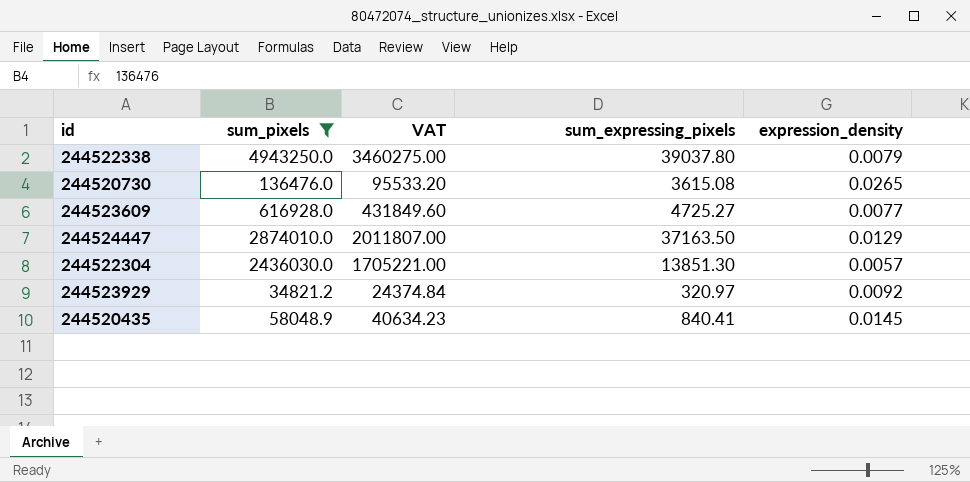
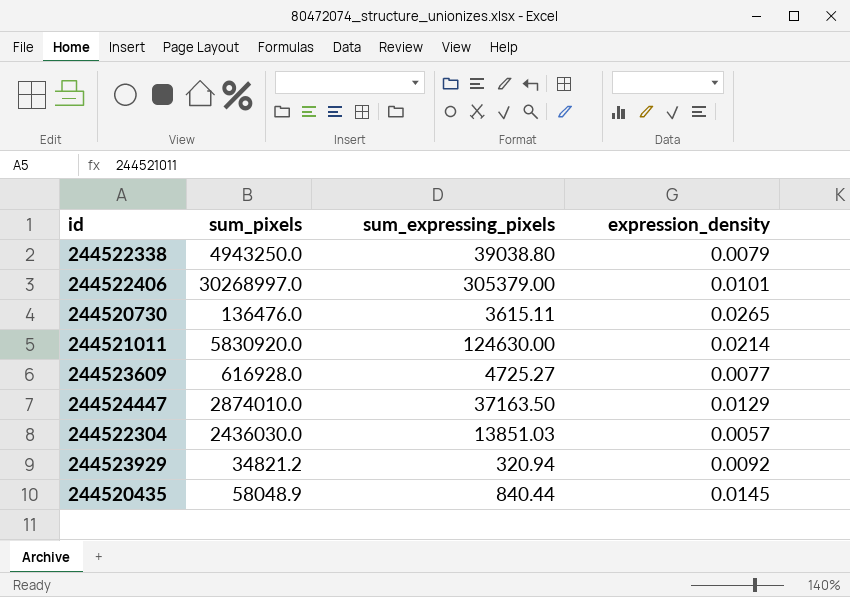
filter: sum_pixels <= 4943250.0 -> none
column VAT | formula: [sum_pixels] * 0.7 -> none
244522338 | sum_expressing_pixels: 39037.80 -> 39038.80
244520730 | sum_expressing_pixels: 3615.08 -> 3615.11
244522304 | sum_expressing_pixels: 13851.30 -> 13851.03
244523929 | sum_expressing_pixels: 320.97 -> 320.94
244520435 | sum_expressing_pixels: 840.41 -> 840.44

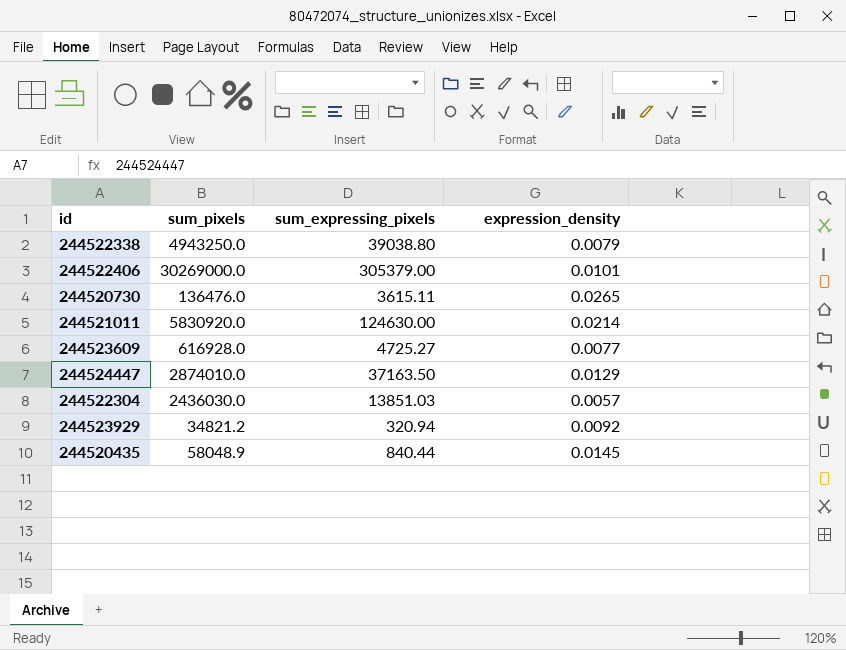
244522406 | sum_pixels: 30268997.0 -> 30269000.0

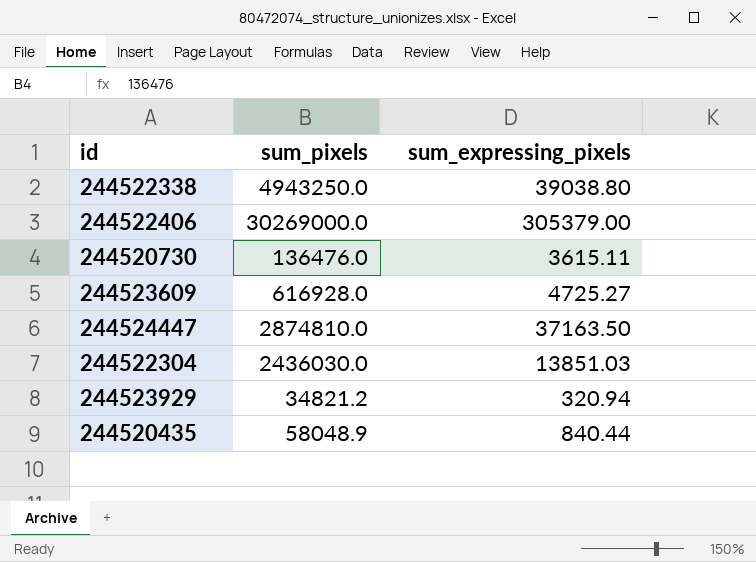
column expression_density | formula: [sum_expressing_pixels] / [sum_pixels] -> none
row 244521011: 5830920.0 | 124630.00 | 0.0214 -> none
244524447 | sum_pixels: 2874010.0 -> 2874810.0

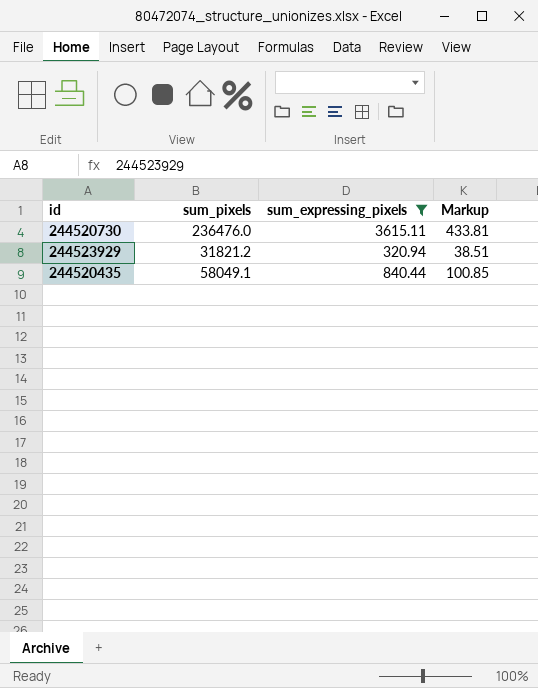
filter: none -> sum_expressing_pixels <= 3615.11
column Markup | formula: none -> [sum_expressing_pixels] * 0.12
244520730 | sum_pixels: 136476.0 -> 236476.0
244523929 | sum_pixels: 34821.2 -> 31821.2
244520435 | sum_pixels: 58048.9 -> 58049.1

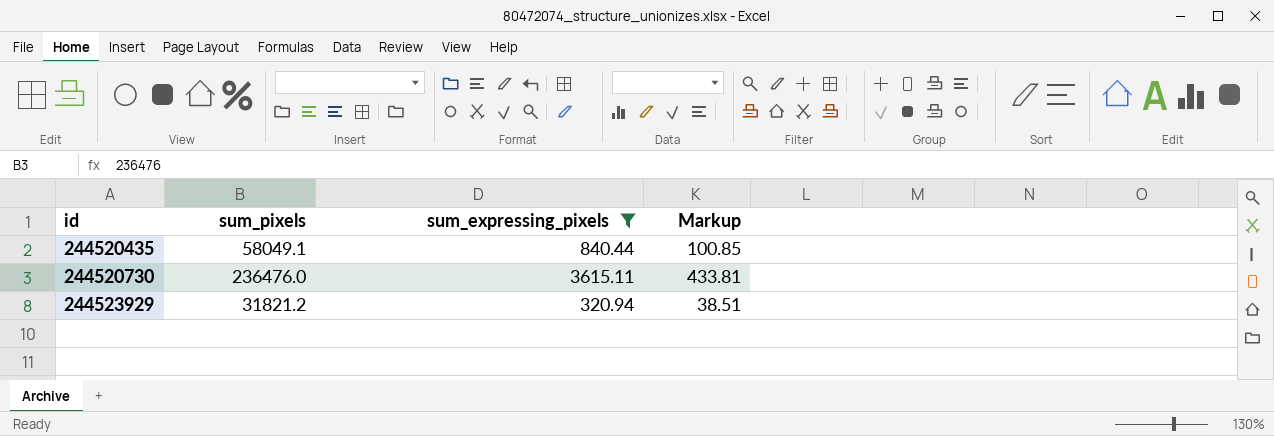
row order: none -> id ascending

